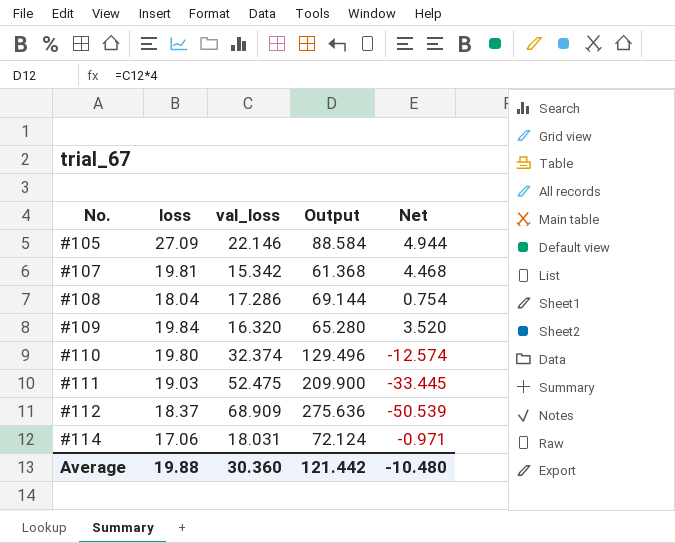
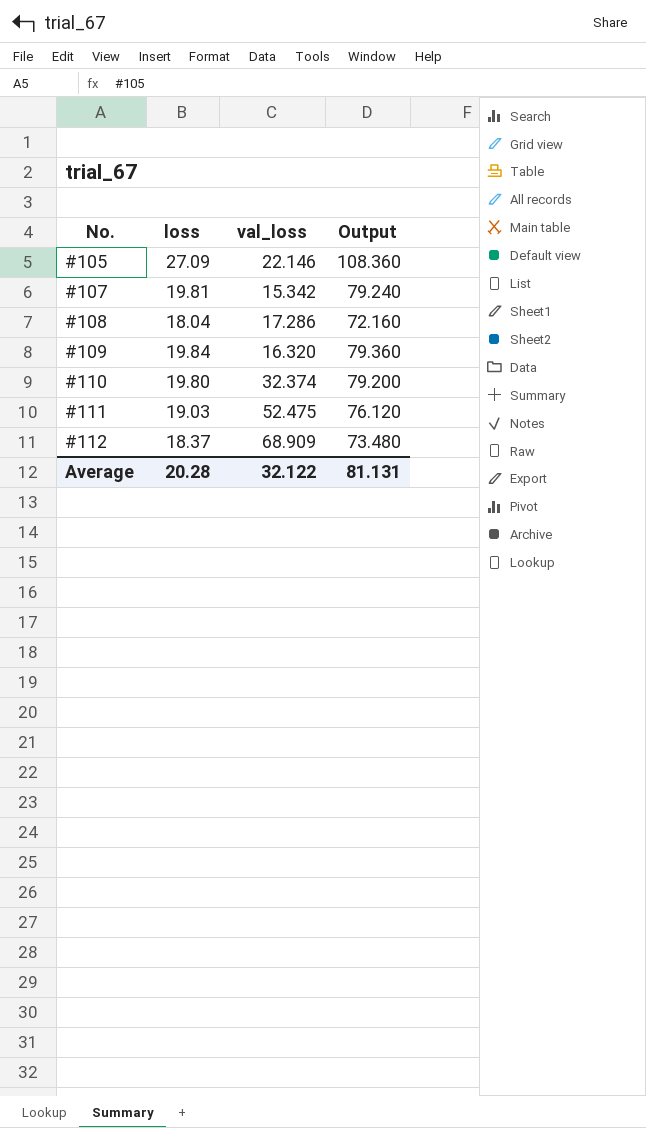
column Net | formula: [loss] - [val_loss] -> none
column Output | formula: [val_loss] * 4 -> [loss] * 4
row #114: 17.06 | 18.031 | 72.124 | -0.971 -> none
Average | loss: 19.88 -> 20.28
Average | val_loss: 30.360 -> 32.122
Average | Output: 121.442 -> 81.131

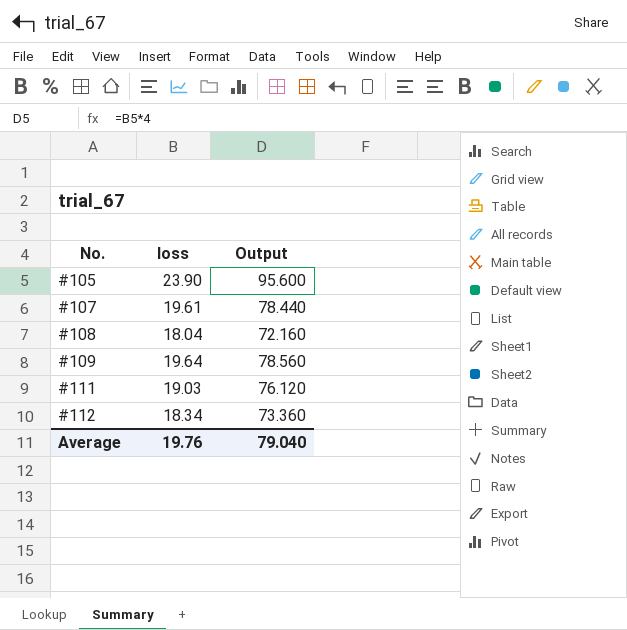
column val_loss | position: 3 -> none
row #110: 19.80 | 32.374 | 79.200 -> none
#105 | loss: 27.09 -> 23.90
#105 | Output: 108.360 -> 95.600
#107 | loss: 19.81 -> 19.61
#107 | Output: 79.240 -> 78.440
#109 | loss: 19.84 -> 19.64
#109 | Output: 79.360 -> 78.560
#112 | loss: 18.37 -> 18.34
#112 | Output: 73.480 -> 73.360
Average | loss: 20.28 -> 19.76
Average | Output: 81.131 -> 79.040

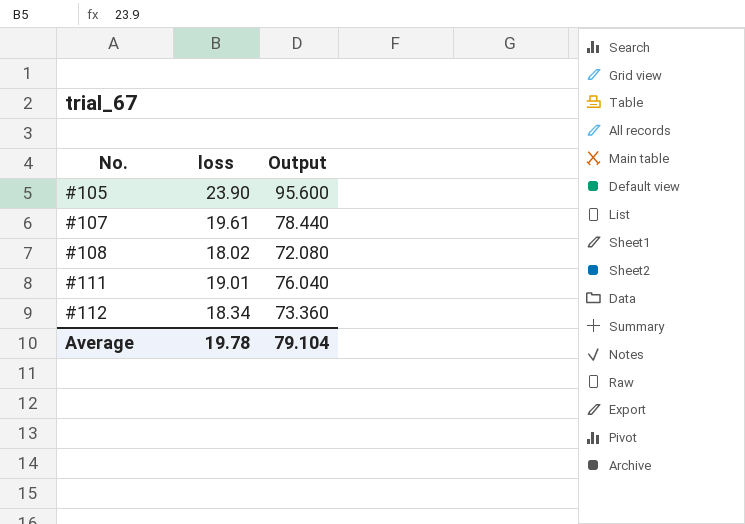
row #109: 19.64 | 78.560 -> none
#108 | loss: 18.04 -> 18.02
#108 | Output: 72.160 -> 72.080
#111 | loss: 19.03 -> 19.01
#111 | Output: 76.120 -> 76.040
Average | loss: 19.76 -> 19.78
Average | Output: 79.040 -> 79.104

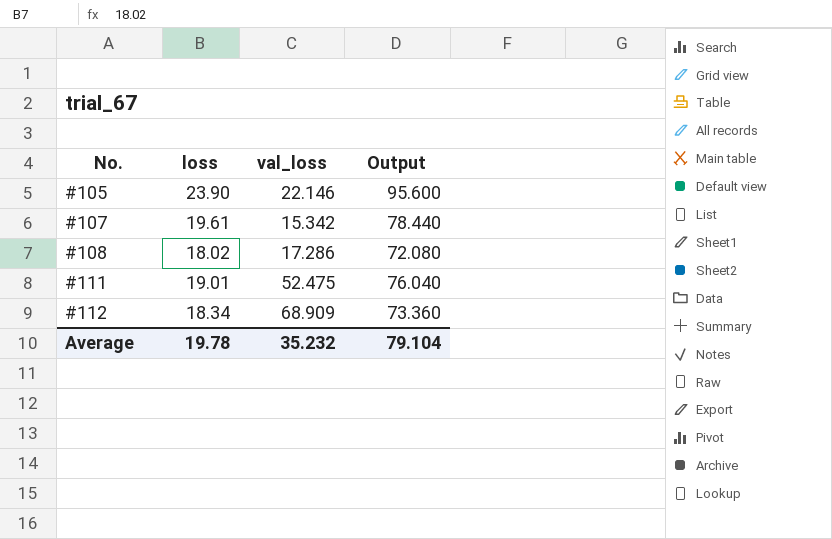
column val_loss | position: none -> 3

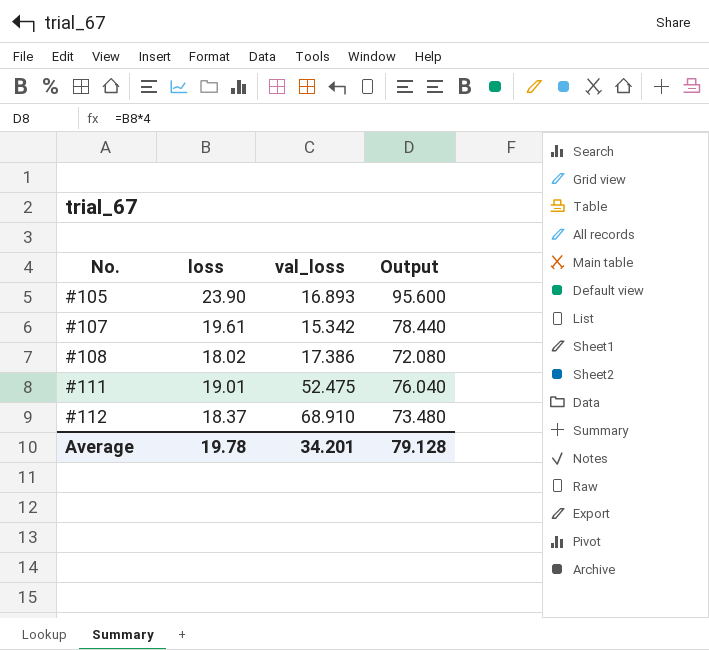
#105 | val_loss: 22.146 -> 16.893
#108 | val_loss: 17.286 -> 17.386
#112 | loss: 18.34 -> 18.37
#112 | val_loss: 68.909 -> 68.910
#112 | Output: 73.360 -> 73.480
Average | val_loss: 35.232 -> 34.201
Average | Output: 79.104 -> 79.128

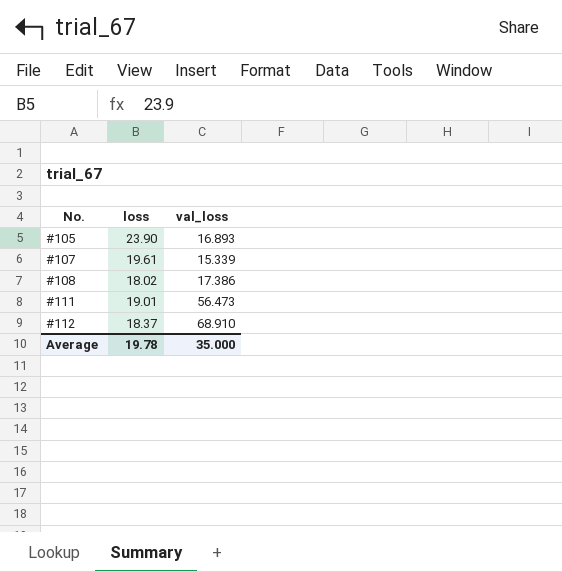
column Output | formula: [loss] * 4 -> none
#107 | val_loss: 15.342 -> 15.339
#111 | val_loss: 52.475 -> 56.473
Average | val_loss: 34.201 -> 35.000

